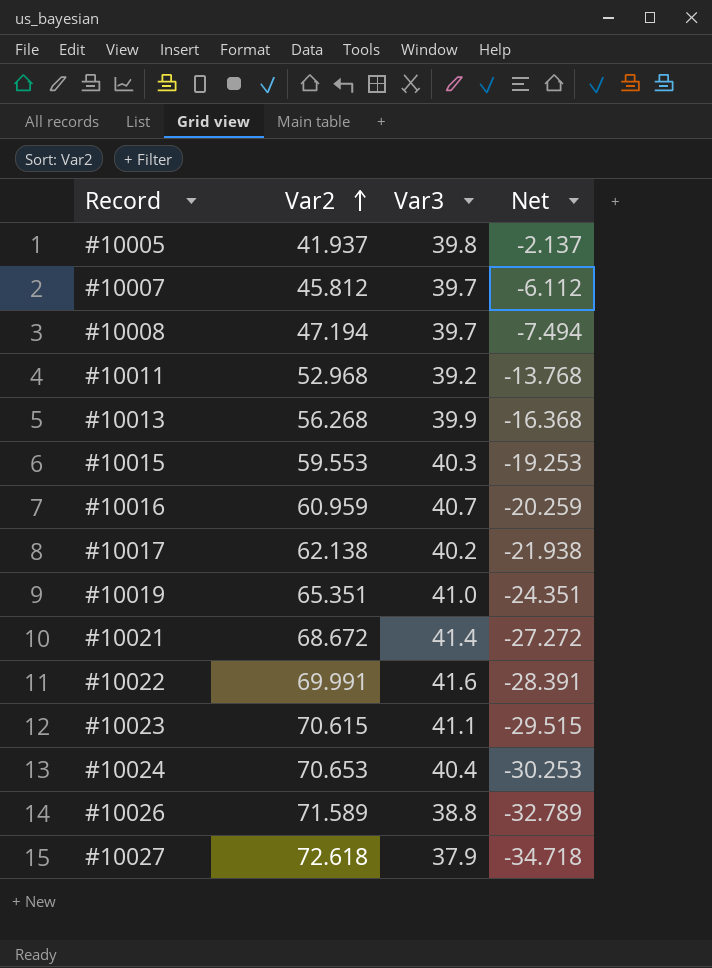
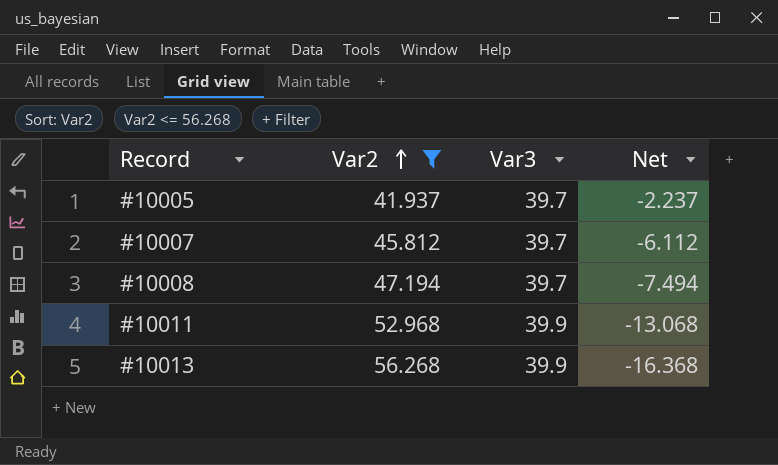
filter: none -> Var2 <= 56.268
#10005 | Var3: 39.8 -> 39.7
#10005 | Net: -2.137 -> -2.237
#10011 | Var3: 39.2 -> 39.9
#10011 | Net: -13.768 -> -13.068

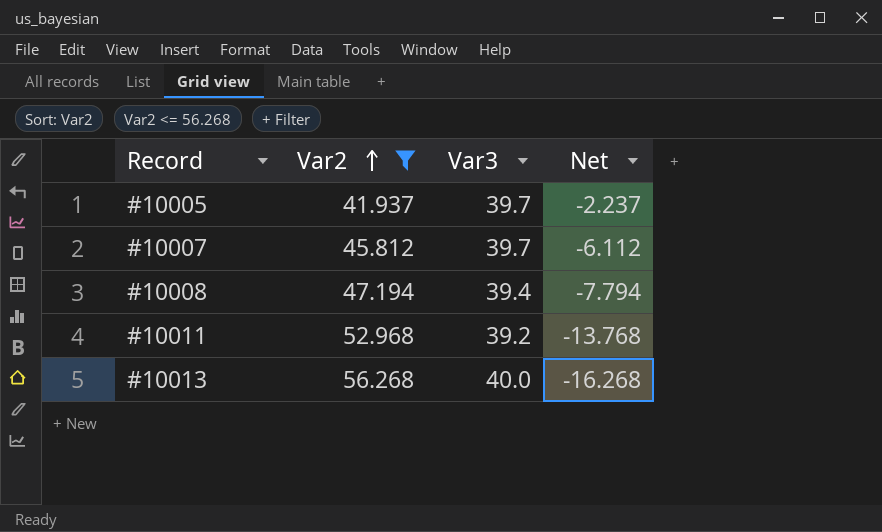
#10008 | Var3: 39.7 -> 39.4
#10008 | Net: -7.494 -> -7.794
#10011 | Var3: 39.9 -> 39.2
#10011 | Net: -13.068 -> -13.768
#10013 | Var3: 39.9 -> 40.0
#10013 | Net: -16.368 -> -16.268

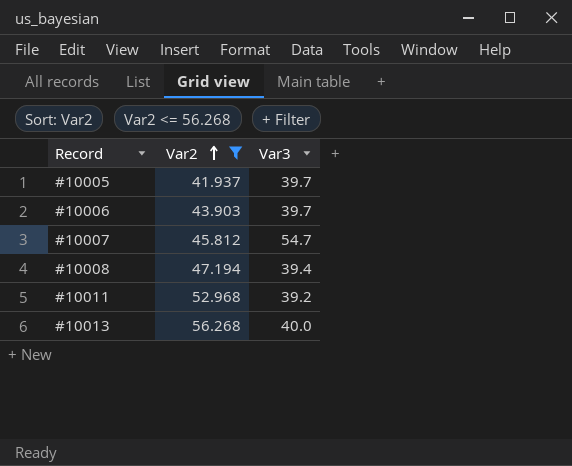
column Net | formula: [Var3] - [Var2] -> none
row #10006: none -> 43.903 | 39.7
#10007 | Var3: 39.7 -> 54.7

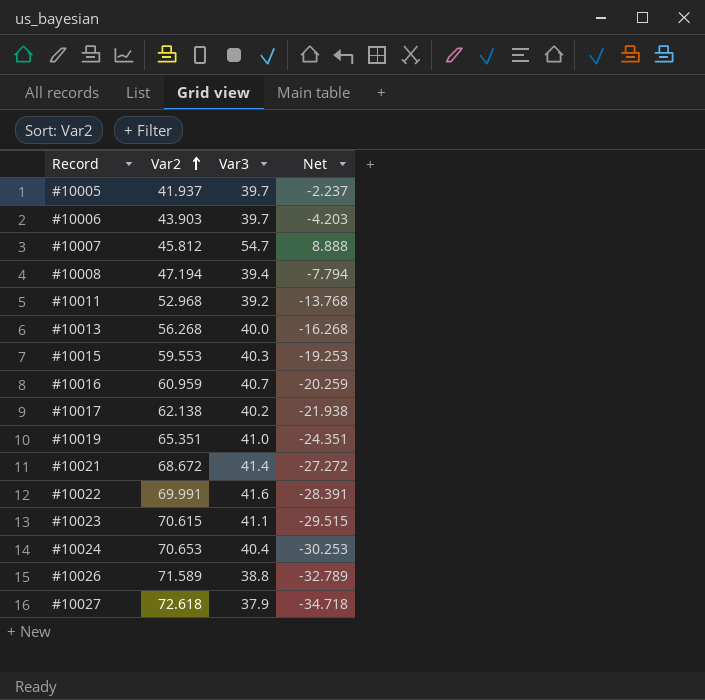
filter: Var2 <= 56.268 -> none
column Net | formula: none -> [Var3] - [Var2]

